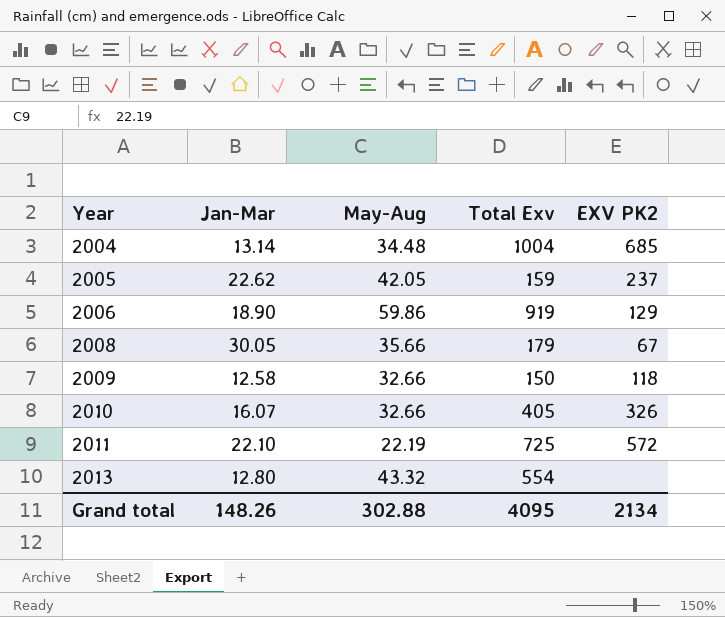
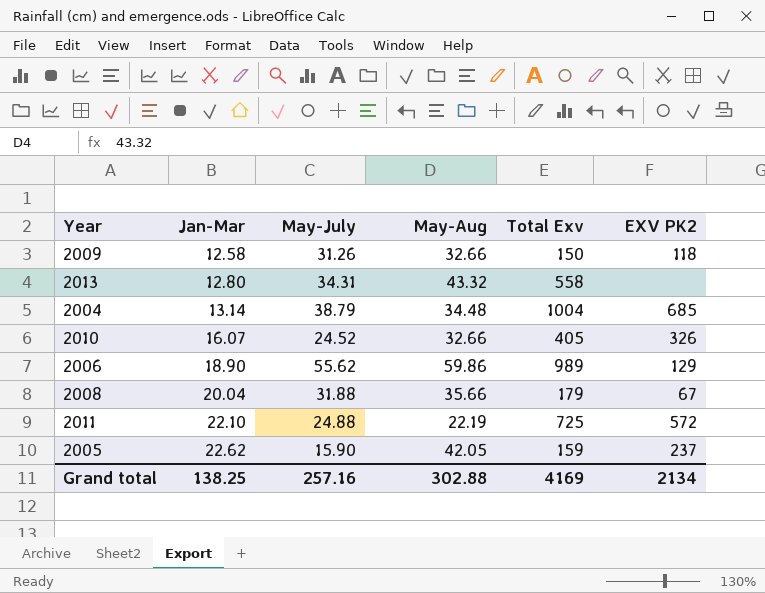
row order: Year ascending -> Jan-Mar ascending
column May-July | position: none -> 3
2013 | Total Exv: 554 -> 558
2006 | Total Exv: 919 -> 989
2008 | Jan-Mar: 30.05 -> 20.04
Grand total | Jan-Mar: 148.26 -> 138.25
Grand total | Total Exv: 4095 -> 4169

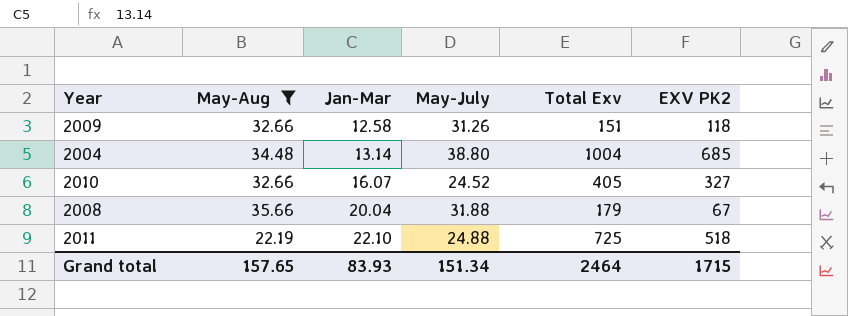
filter: none -> May-Aug <= 35.66
column May-Aug | position: 4 -> 2
2009 | Total Exv: 150 -> 151
2004 | May-July: 38.79 -> 38.80
2010 | EXV PK2: 326 -> 327
2011 | EXV PK2: 572 -> 518
Grand total | May-Aug: 302.88 -> 157.65
Grand total | Jan-Mar: 138.25 -> 83.93
Grand total | May-July: 257.16 -> 151.34
Grand total | Total Exv: 4169 -> 2464
Grand total | EXV PK2: 2134 -> 1715

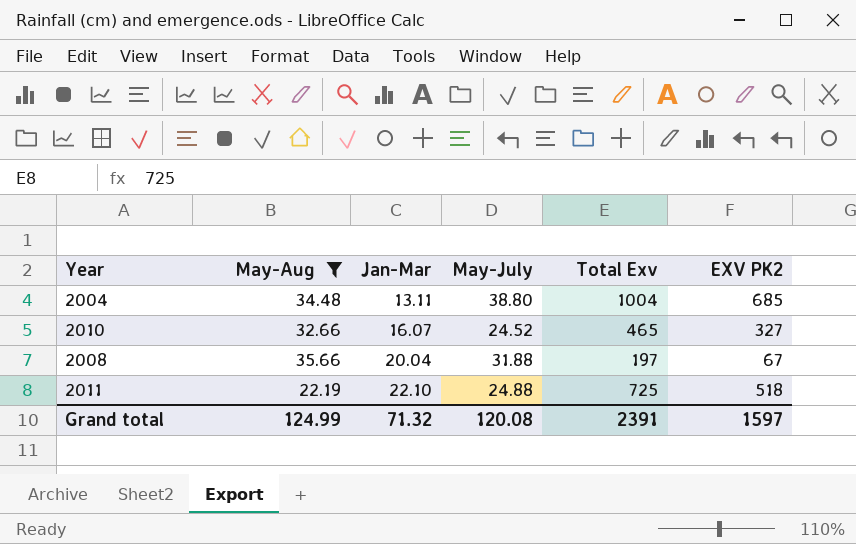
row 2009: 32.66 | 12.58 | 31.26 | 151 | 118 -> none
2004 | Jan-Mar: 13.14 -> 13.11
2010 | Total Exv: 405 -> 465
2008 | Total Exv: 179 -> 197
Grand total | May-Aug: 157.65 -> 124.99
Grand total | Jan-Mar: 83.93 -> 71.32
Grand total | May-July: 151.34 -> 120.08
Grand total | Total Exv: 2464 -> 2391
Grand total | EXV PK2: 1715 -> 1597

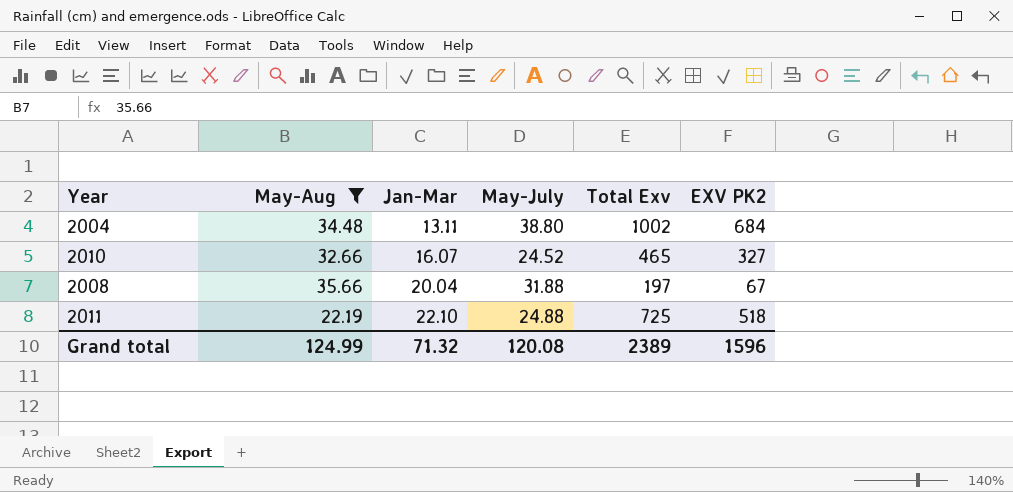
2004 | Total Exv: 1004 -> 1002
2004 | EXV PK2: 685 -> 684
Grand total | Total Exv: 2391 -> 2389
Grand total | EXV PK2: 1597 -> 1596

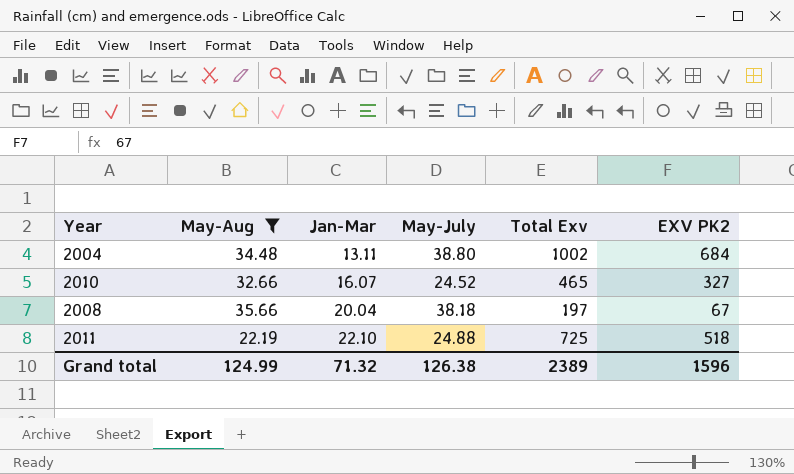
2008 | May-July: 31.88 -> 38.18
Grand total | May-July: 120.08 -> 126.38

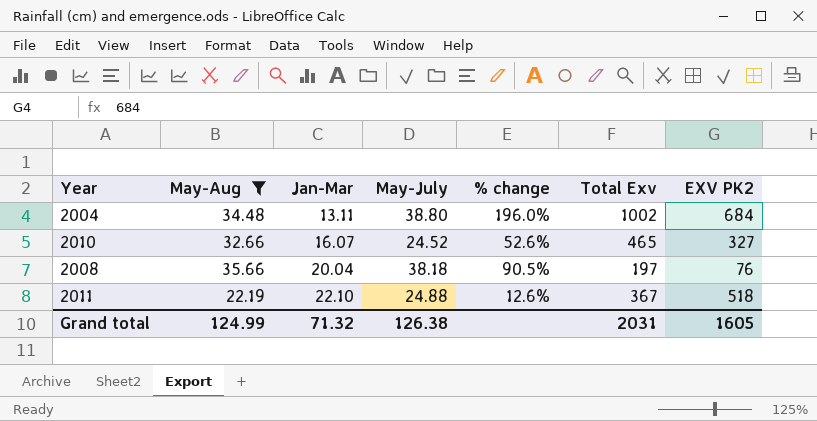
column % change | formula: none -> ([May-July] - [Jan-Mar]) / [Jan-Mar]
2008 | EXV PK2: 67 -> 76
2011 | Total Exv: 725 -> 367
Grand total | Total Exv: 2389 -> 2031
Grand total | EXV PK2: 1596 -> 1605

